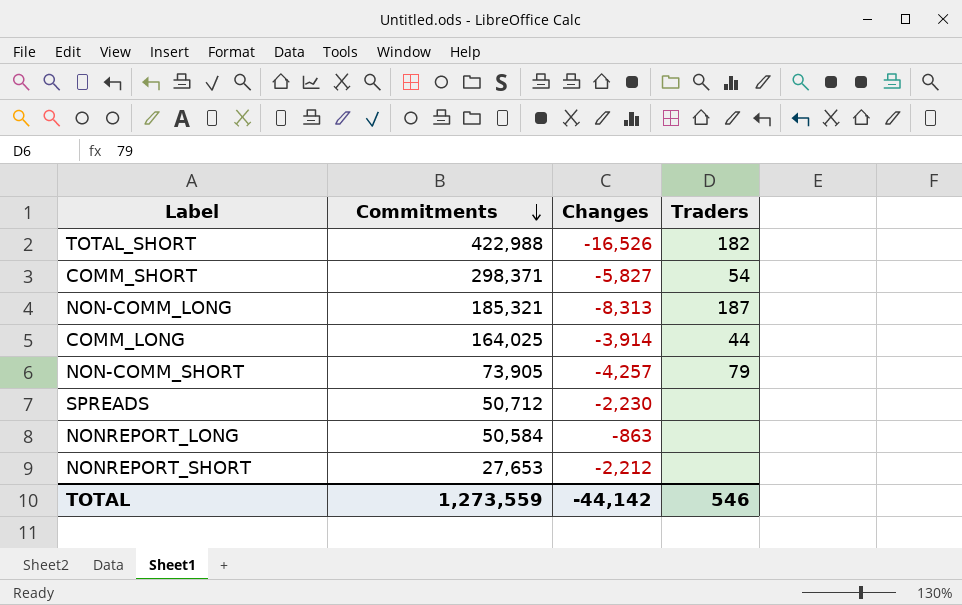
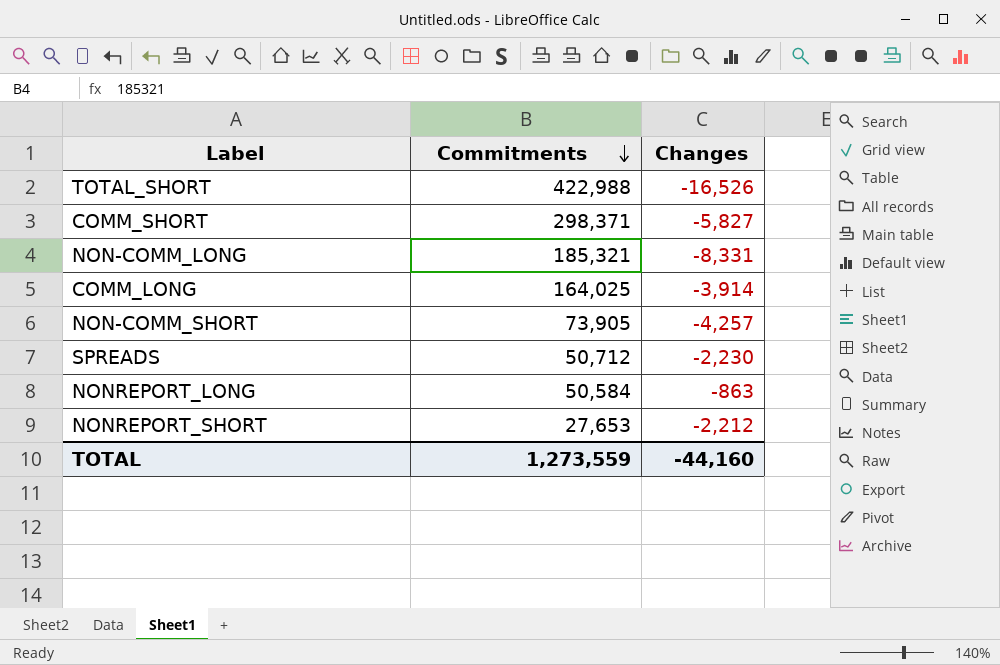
column Traders | position: 4 -> none
NON-COMM_LONG | Changes: -8,313 -> -8,331
TOTAL | Changes: -44,142 -> -44,160

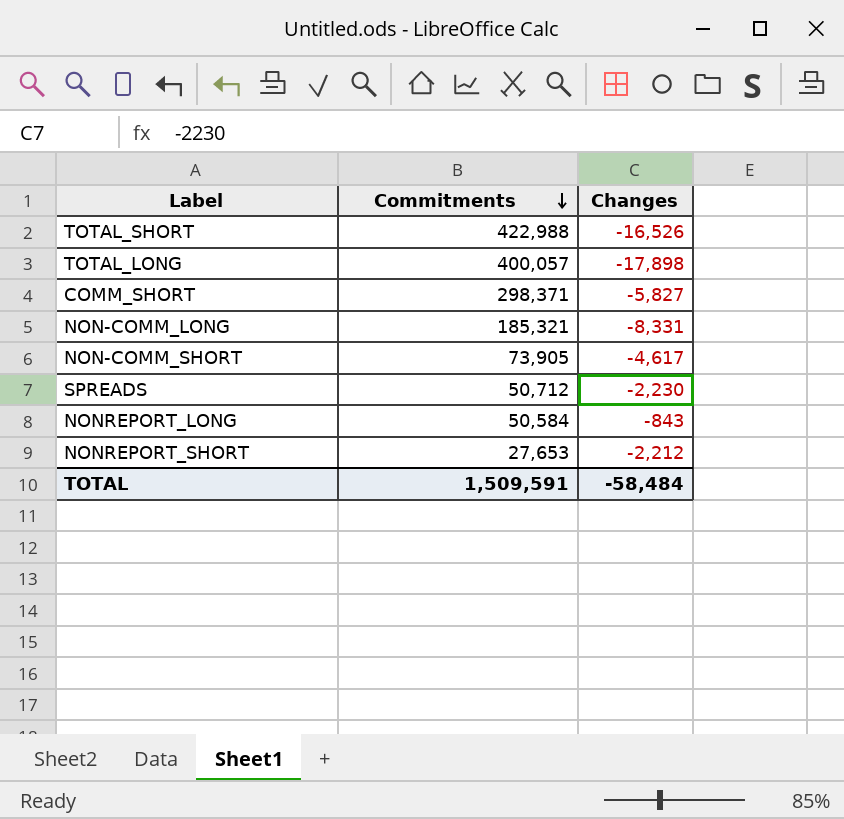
row COMM_LONG: 164,025 | -3,914 -> none
row TOTAL_LONG: none -> 400,057 | -17,898
NON-COMM_SHORT | Changes: -4,257 -> -4,617
NONREPORT_LONG | Changes: -863 -> -843
TOTAL | Commitments: 1,273,559 -> 1,509,591
TOTAL | Changes: -44,160 -> -58,484

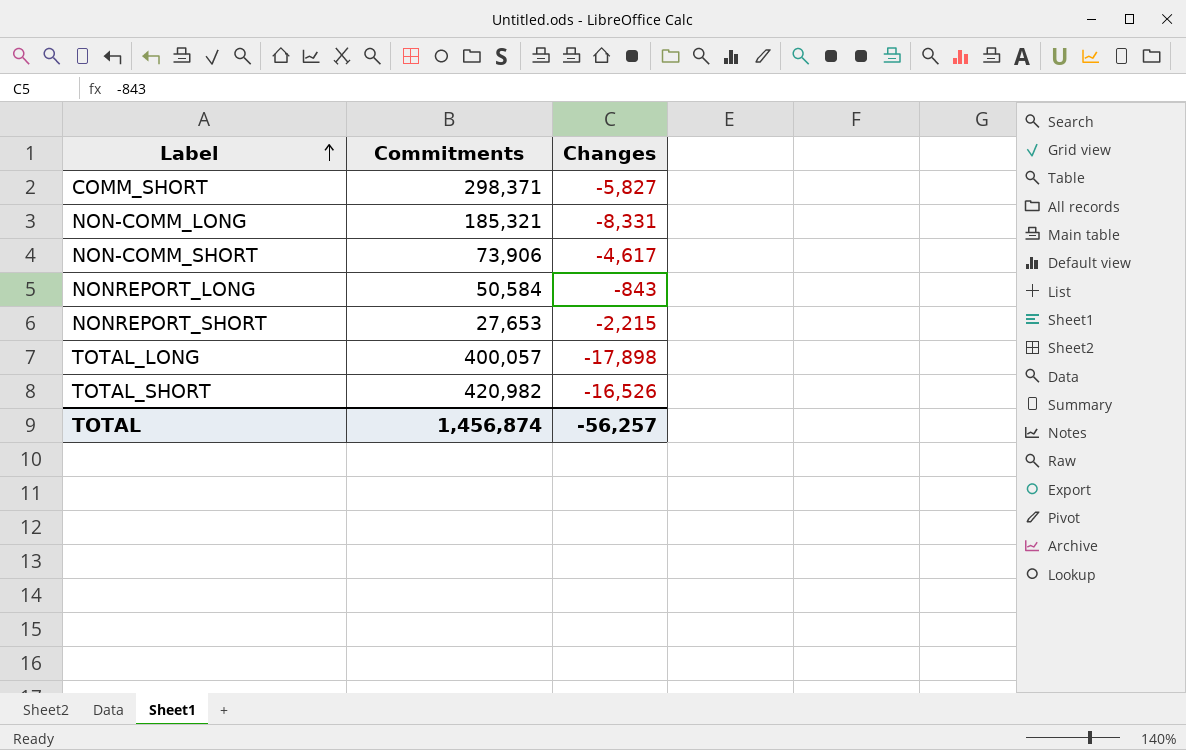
row order: Commitments descending -> Label ascending
row SPREADS: 50,712 | -2,230 -> none
NON-COMM_SHORT | Commitments: 73,905 -> 73,906
NONREPORT_SHORT | Changes: -2,212 -> -2,215
TOTAL_SHORT | Commitments: 422,988 -> 420,982
TOTAL | Commitments: 1,509,591 -> 1,456,874
TOTAL | Changes: -58,484 -> -56,257

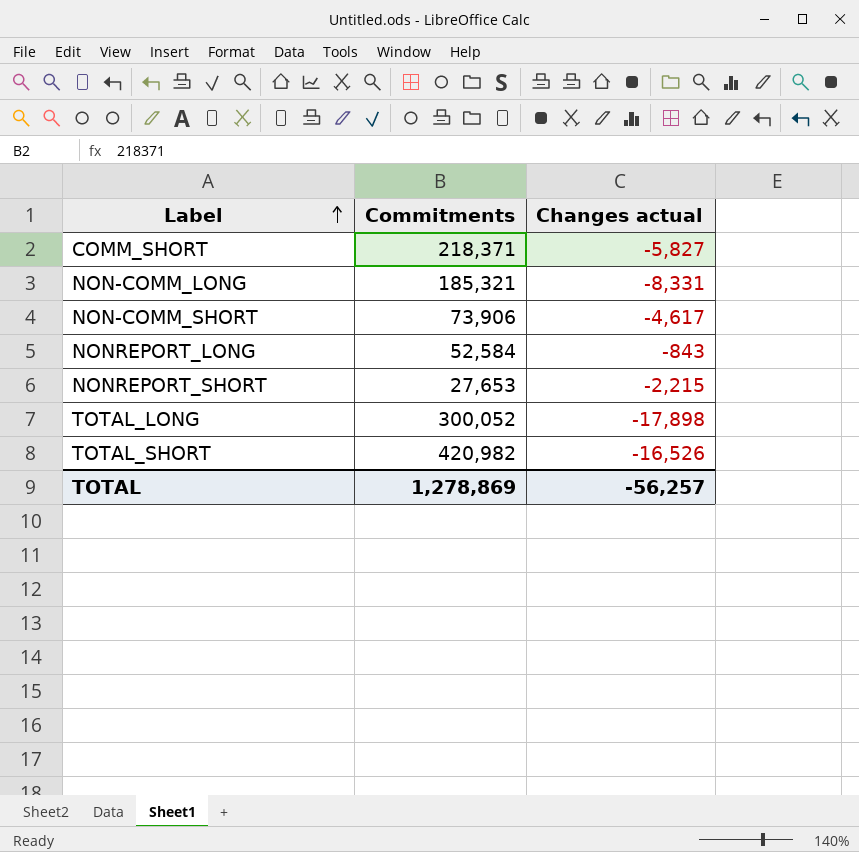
column name: Changes -> Changes actual
COMM_SHORT | Commitments: 298,371 -> 218,371
NONREPORT_LONG | Commitments: 50,584 -> 52,584
TOTAL_LONG | Commitments: 400,057 -> 300,052
TOTAL | Commitments: 1,456,874 -> 1,278,869

